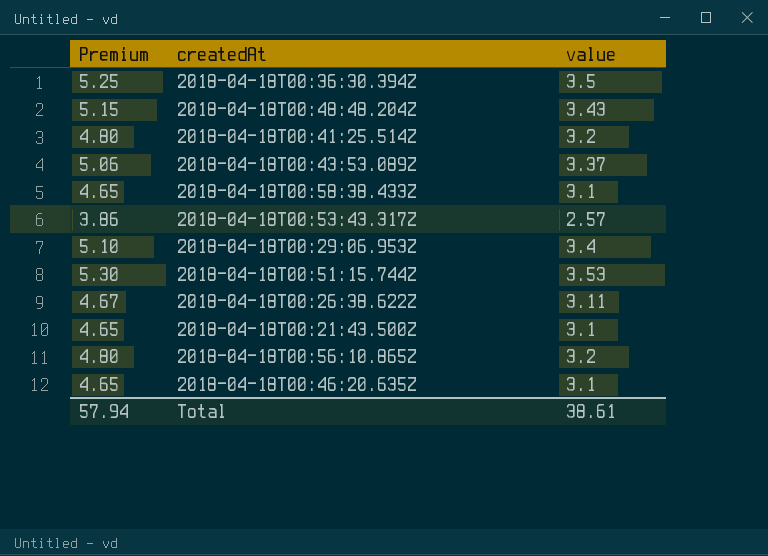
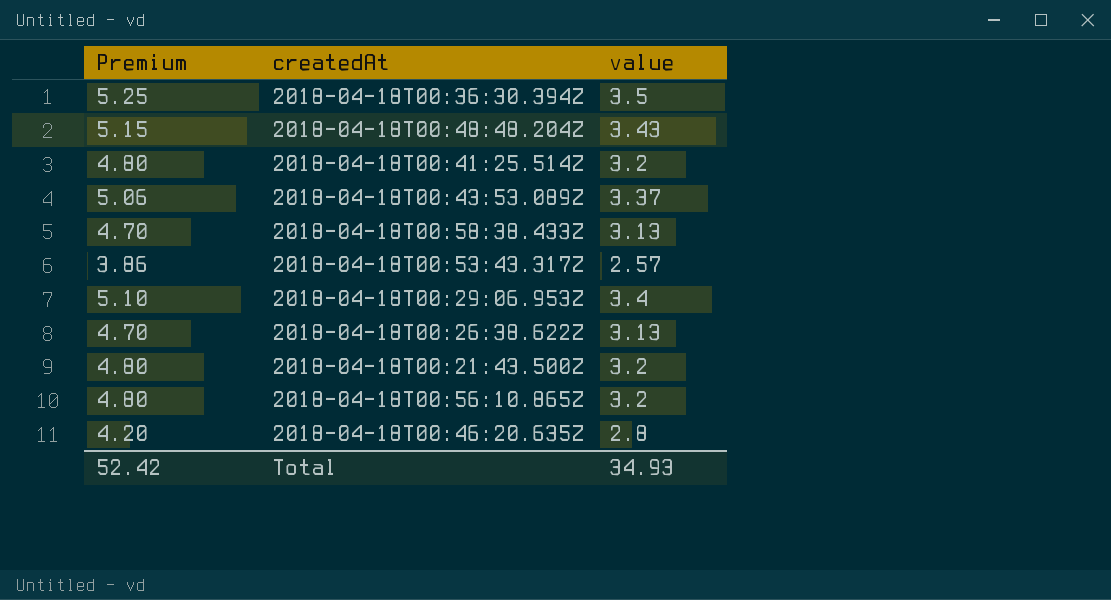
row 2018-04-18T00:51:15.744Z: 5.30 | 3.53 -> none
2018-04-18T00:58:38.433Z | Premium: 4.65 -> 4.70
2018-04-18T00:58:38.433Z | value: 3.1 -> 3.13
2018-04-18T00:26:38.622Z | Premium: 4.67 -> 4.70
2018-04-18T00:26:38.622Z | value: 3.11 -> 3.13
2018-04-18T00:21:43.500Z | Premium: 4.65 -> 4.80
2018-04-18T00:21:43.500Z | value: 3.1 -> 3.2
2018-04-18T00:46:20.635Z | Premium: 4.65 -> 4.20
2018-04-18T00:46:20.635Z | value: 3.1 -> 2.8
Total | Premium: 57.94 -> 52.42
Total | value: 38.61 -> 34.93

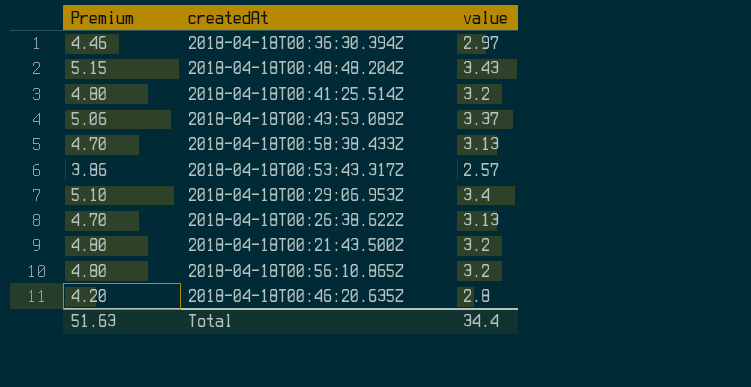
2018-04-18T00:36:30.394Z | Premium: 5.25 -> 4.46
2018-04-18T00:36:30.394Z | value: 3.5 -> 2.97
Total | Premium: 52.42 -> 51.63
Total | value: 34.93 -> 34.4

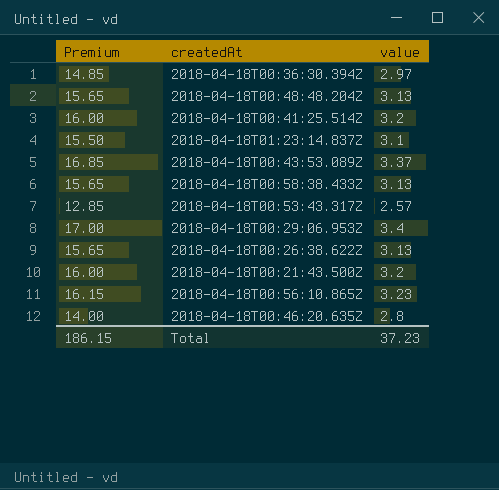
column Premium | formula: [value] * 1.5 -> [value] * 5
2018-04-18T00:48:48.204Z | value: 3.43 -> 3.13
row 2018-04-18T01:23:14.837Z: none -> 15.50 | 3.1
2018-04-18T00:56:10.865Z | value: 3.2 -> 3.23
Total | Premium: 51.63 -> 186.15
Total | value: 34.4 -> 37.23

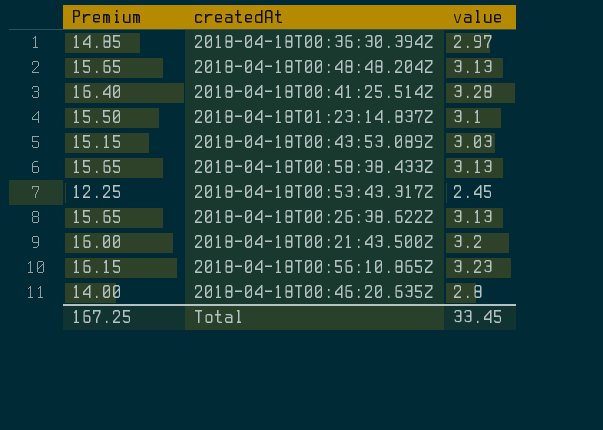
row 2018-04-18T00:29:06.953Z: 17.00 | 3.4 -> none
2018-04-18T00:41:25.514Z | Premium: 16.00 -> 16.40
2018-04-18T00:41:25.514Z | value: 3.2 -> 3.28
2018-04-18T00:43:53.089Z | Premium: 16.85 -> 15.15
2018-04-18T00:43:53.089Z | value: 3.37 -> 3.03
2018-04-18T00:53:43.317Z | Premium: 12.85 -> 12.25
2018-04-18T00:53:43.317Z | value: 2.57 -> 2.45
Total | Premium: 186.15 -> 167.25
Total | value: 37.23 -> 33.45

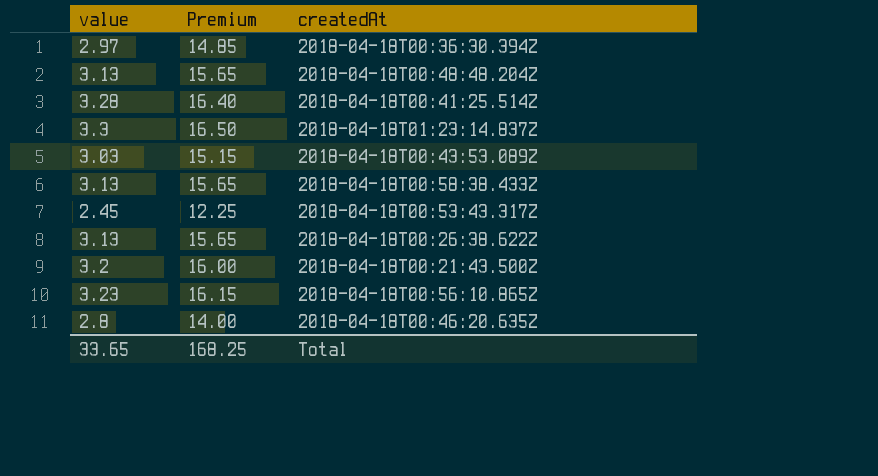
column value | position: 3 -> 1
2018-04-18T01:23:14.837Z | value: 3.1 -> 3.3
2018-04-18T01:23:14.837Z | Premium: 15.50 -> 16.50
Total | value: 33.45 -> 33.65
Total | Premium: 167.25 -> 168.25

